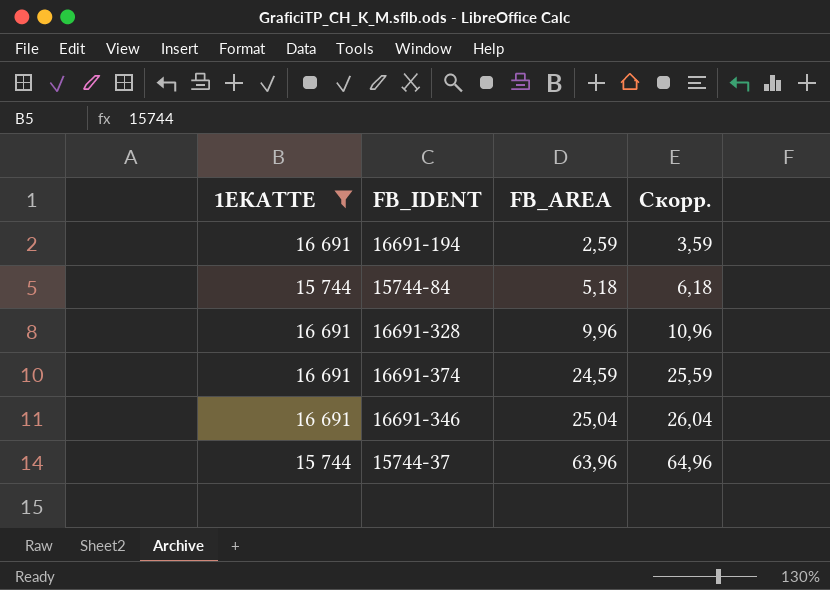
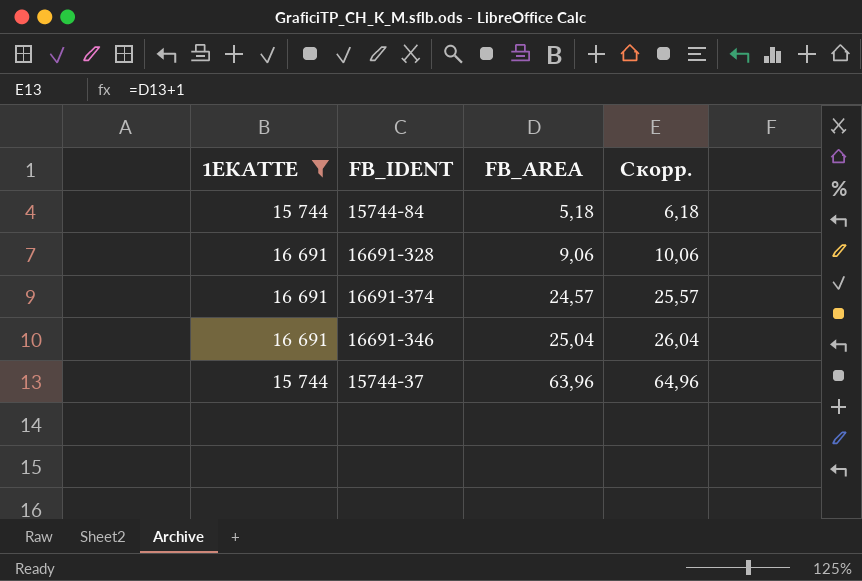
row 16691-194: 16 691 | 2,59 | 3,59 -> none
16691-328 | FB_AREA: 9,96 -> 9,06
16691-328 | Скорр.: 10,96 -> 10,06
16691-374 | FB_AREA: 24,59 -> 24,57
16691-374 | Скорр.: 25,59 -> 25,57

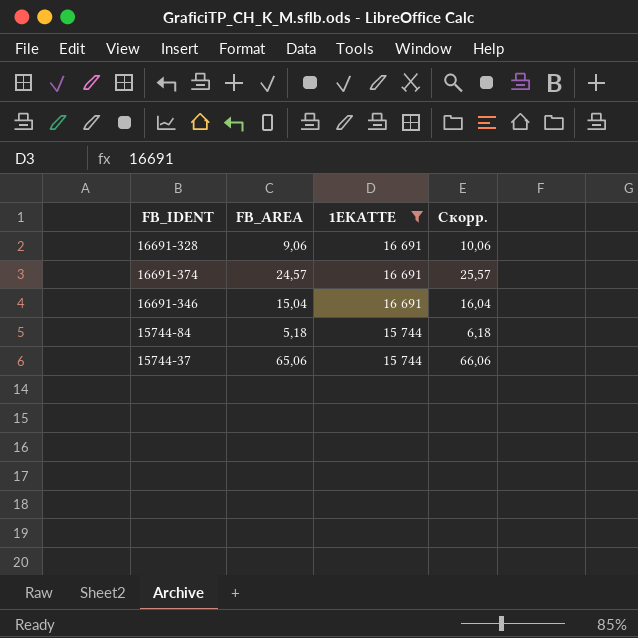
row order: FB_AREA ascending -> 1ЕКАТТЕ descending
column 1ЕКАТТЕ | position: 1 -> 3
16691-346 | FB_AREA: 25,04 -> 15,04
16691-346 | Скорр.: 26,04 -> 16,04
15744-37 | FB_AREA: 63,96 -> 65,06
15744-37 | Скорр.: 64,96 -> 66,06

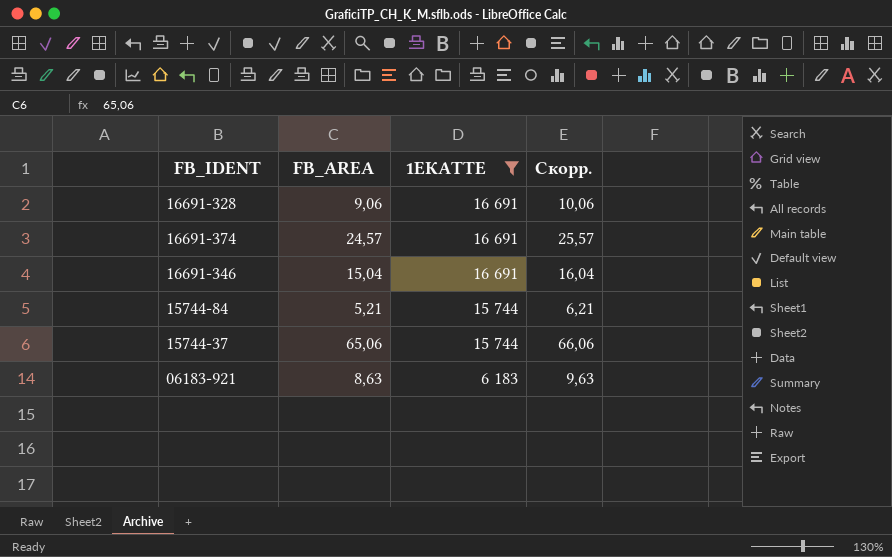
15744-84 | FB_AREA: 5,18 -> 5,21
15744-84 | Скорр.: 6,18 -> 6,21
row 06183-921: none -> 8,63 | 6 183 | 9,63

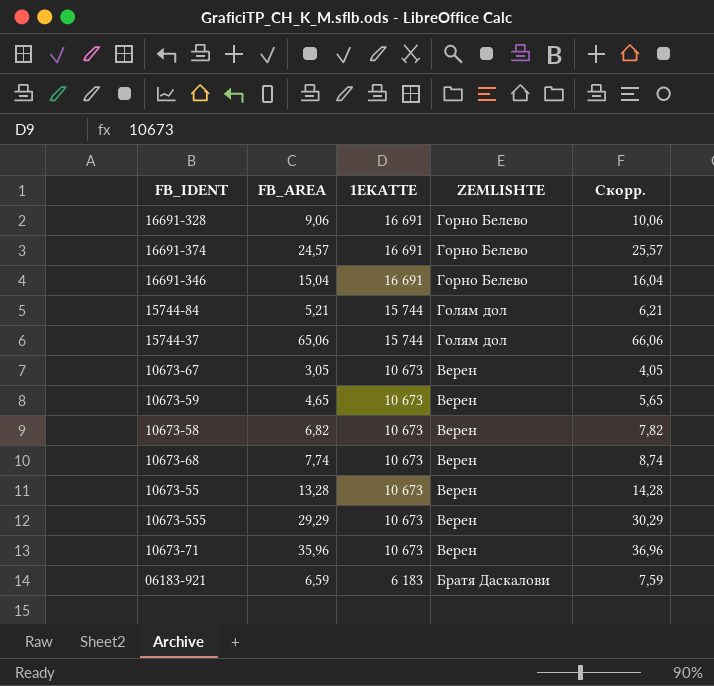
filter: 1ЕКАТТЕ != 10 673 -> none
column ZEMLISHTE | position: none -> 4
06183-921 | FB_AREA: 8,63 -> 6,59
06183-921 | Скорр.: 9,63 -> 7,59

